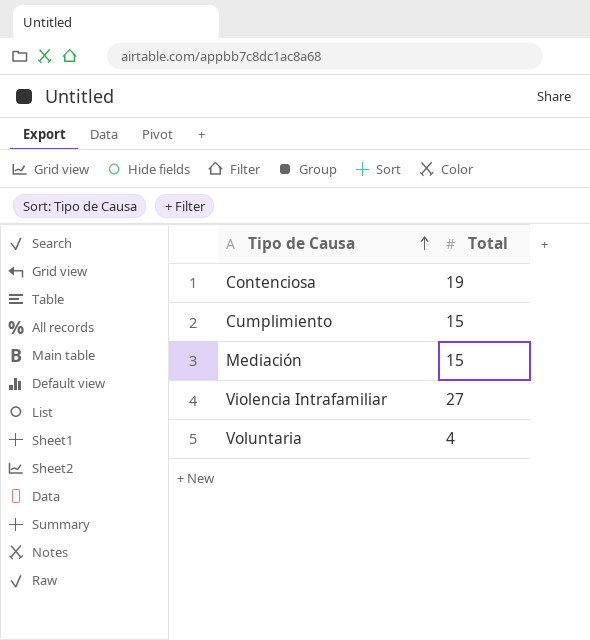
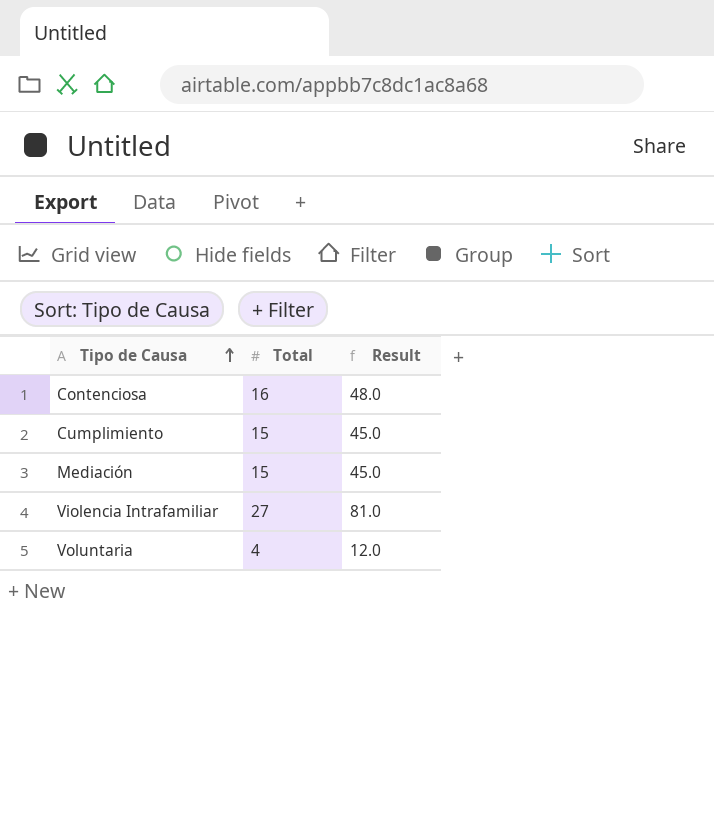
column Result | formula: none -> [Total] * 3
Contenciosa | Total: 19 -> 16

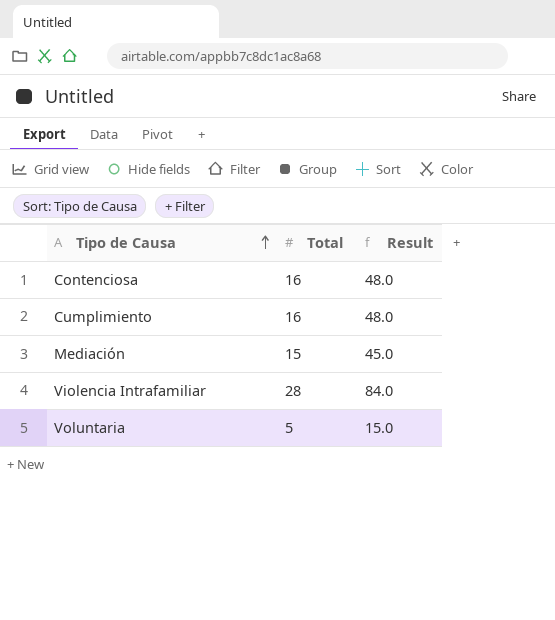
Cumplimiento | Total: 15 -> 16
Cumplimiento | Result: 45.0 -> 48.0
Violencia Intrafamiliar | Total: 27 -> 28
Violencia Intrafamiliar | Result: 81.0 -> 84.0
Voluntaria | Total: 4 -> 5
Voluntaria | Result: 12.0 -> 15.0

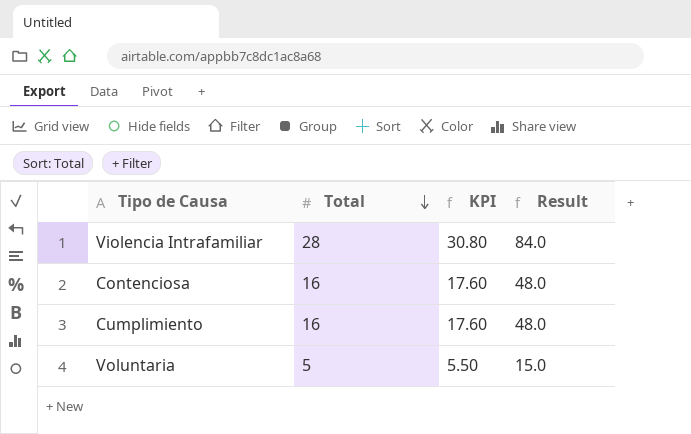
row order: Tipo de Causa ascending -> Total descending
column KPI | formula: none -> [Total] * 1.1
row Mediación: 15 | 45.0 -> none

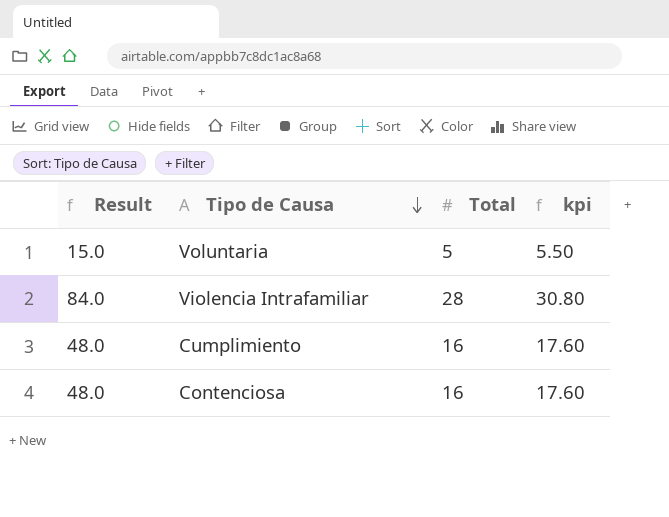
row order: Total descending -> Tipo de Causa descending
column Result | position: 4 -> 1
column name: KPI -> kpi

